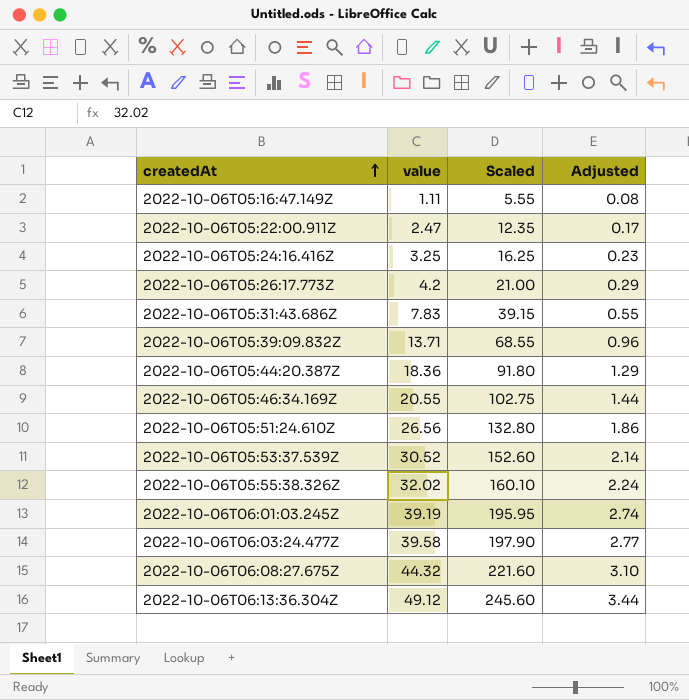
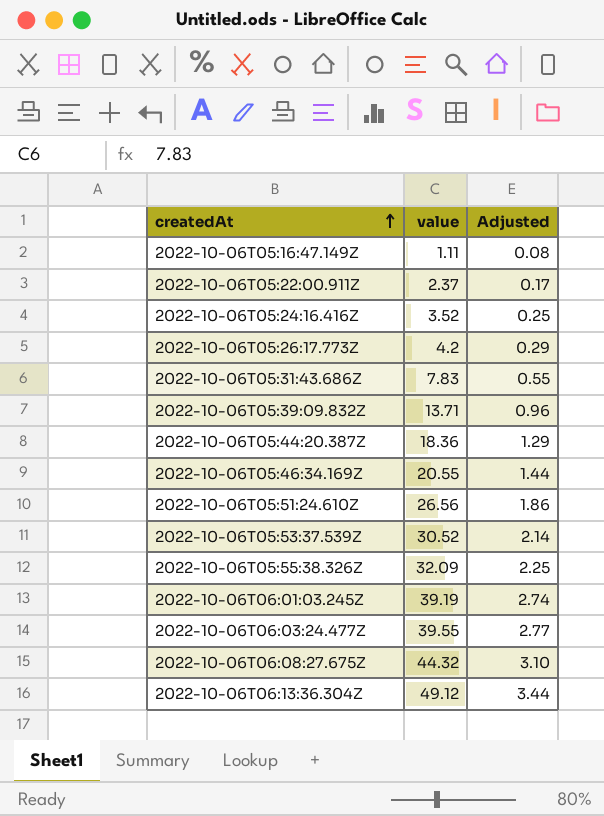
column Scaled | formula: [value] * 5 -> none
2022-10-06T05:22:00.911Z | value: 2.47 -> 2.37
2022-10-06T05:24:16.416Z | value: 3.25 -> 3.52
2022-10-06T05:24:16.416Z | Adjusted: 0.23 -> 0.25
2022-10-06T05:55:38.326Z | value: 32.02 -> 32.09
2022-10-06T05:55:38.326Z | Adjusted: 2.24 -> 2.25
2022-10-06T06:03:24.477Z | value: 39.58 -> 39.55

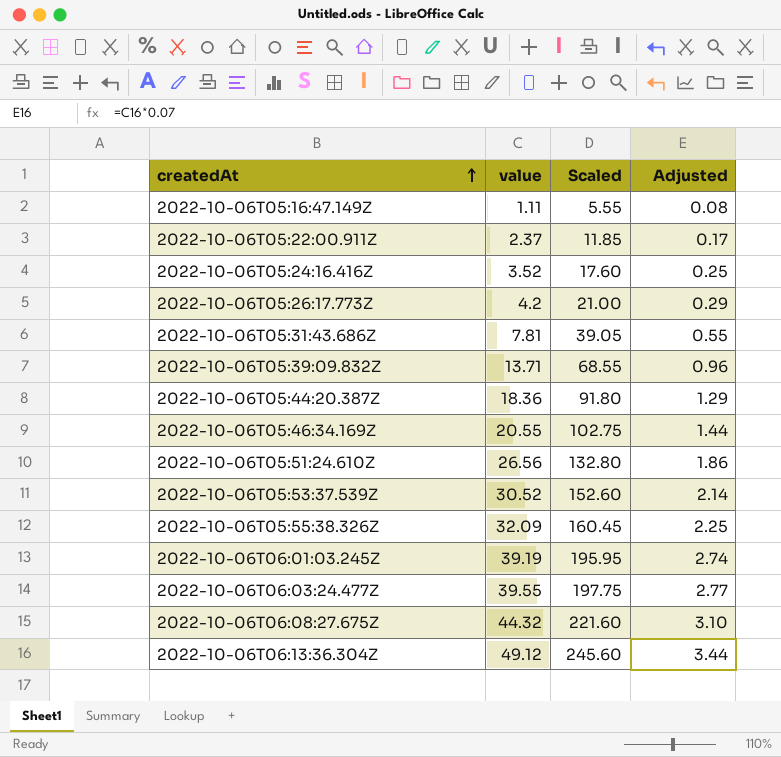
column Scaled | formula: none -> [value] * 5
2022-10-06T05:31:43.686Z | value: 7.83 -> 7.81

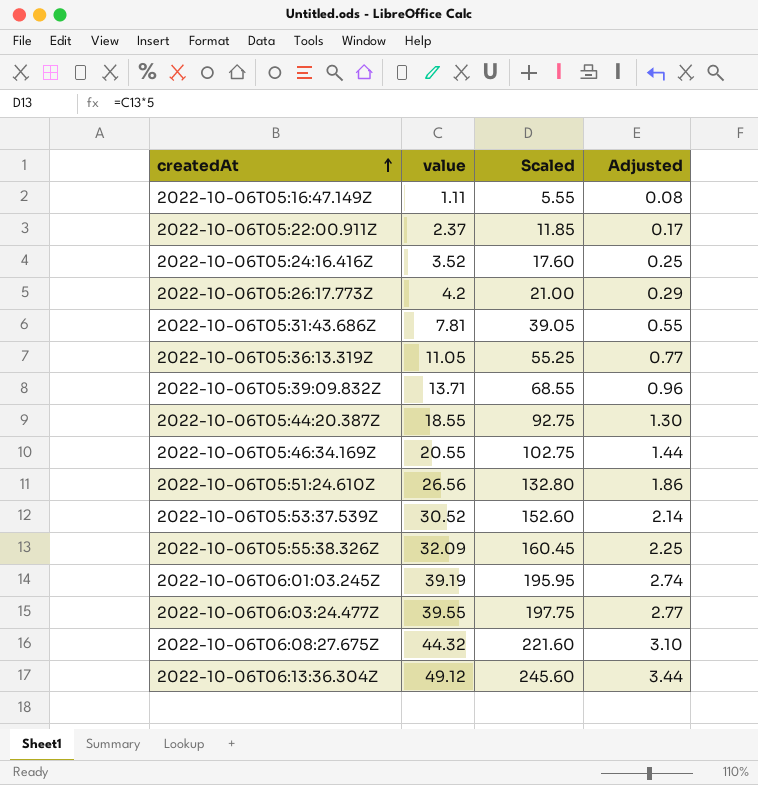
row 2022-10-06T05:36:13.319Z: none -> 11.05 | 55.25 | 0.77
2022-10-06T05:44:20.387Z | value: 18.36 -> 18.55
2022-10-06T05:44:20.387Z | Scaled: 91.80 -> 92.75
2022-10-06T05:44:20.387Z | Adjusted: 1.29 -> 1.30

